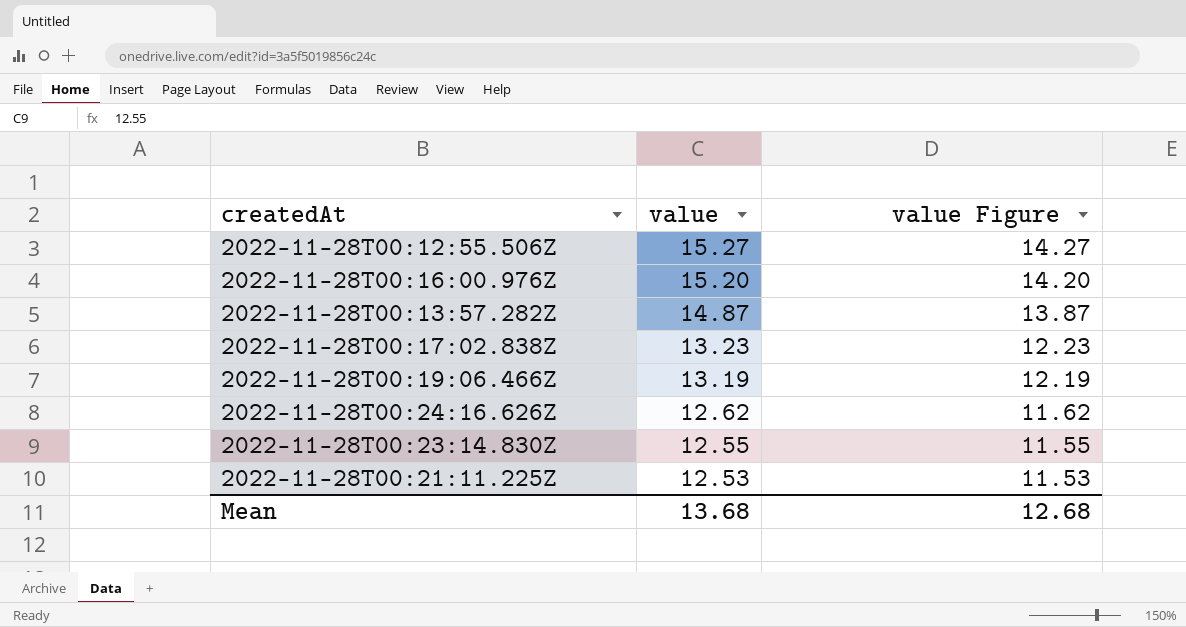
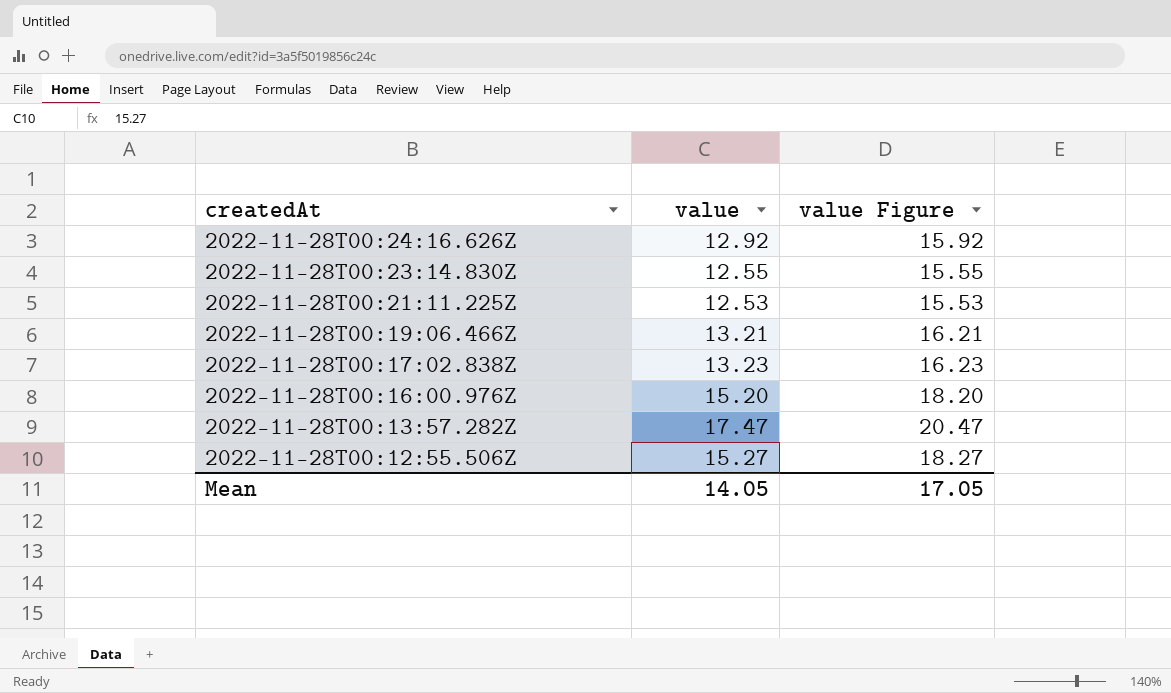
row order: value descending -> createdAt descending
column value Figure | formula: [value] - 1 -> [value] + 3
2022-11-28T00:24:16.626Z | value: 12.62 -> 12.92
2022-11-28T00:19:06.466Z | value: 13.19 -> 13.21
2022-11-28T00:13:57.282Z | value: 14.87 -> 17.47
Mean | value: 13.68 -> 14.05
Mean | value Figure: 12.68 -> 17.05

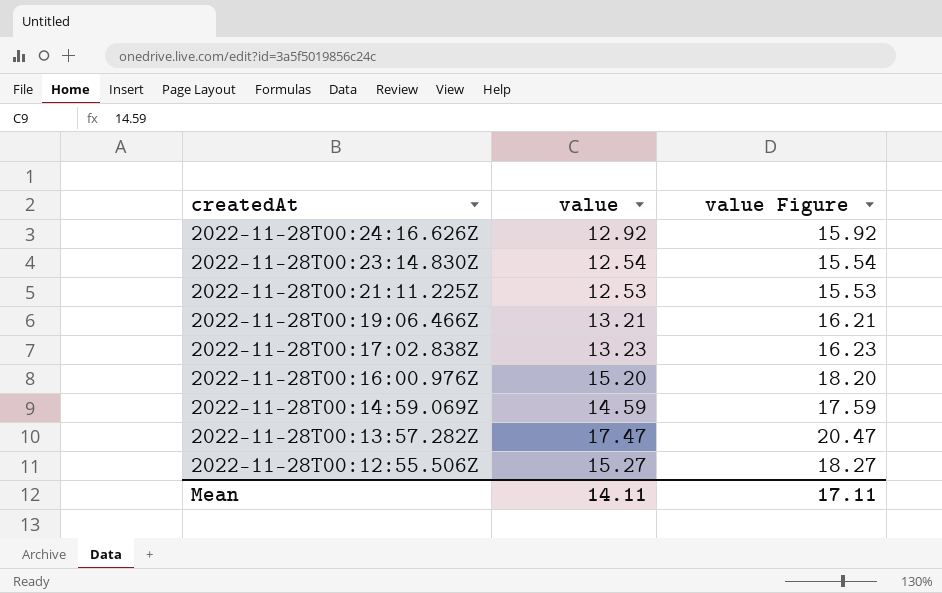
2022-11-28T00:23:14.830Z | value: 12.55 -> 12.54
2022-11-28T00:23:14.830Z | value Figure: 15.55 -> 15.54
row 2022-11-28T00:14:59.069Z: none -> 14.59 | 17.59
Mean | value: 14.05 -> 14.11
Mean | value Figure: 17.05 -> 17.11

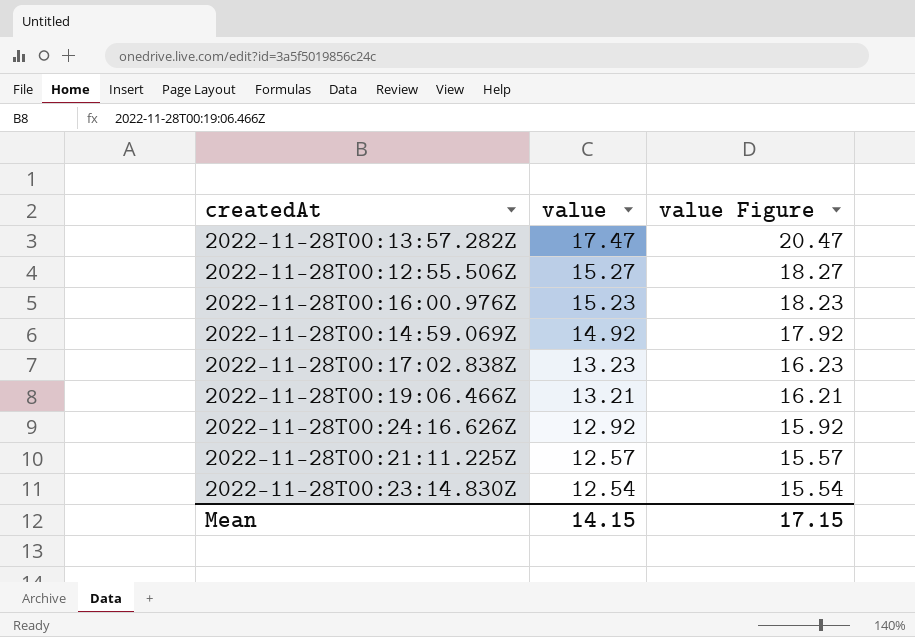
row order: createdAt descending -> value descending
2022-11-28T00:16:00.976Z | value: 15.20 -> 15.23
2022-11-28T00:16:00.976Z | value Figure: 18.20 -> 18.23
2022-11-28T00:14:59.069Z | value: 14.59 -> 14.92
2022-11-28T00:14:59.069Z | value Figure: 17.59 -> 17.92
2022-11-28T00:21:11.225Z | value: 12.53 -> 12.57
2022-11-28T00:21:11.225Z | value Figure: 15.53 -> 15.57
Mean | value: 14.11 -> 14.15
Mean | value Figure: 17.11 -> 17.15

